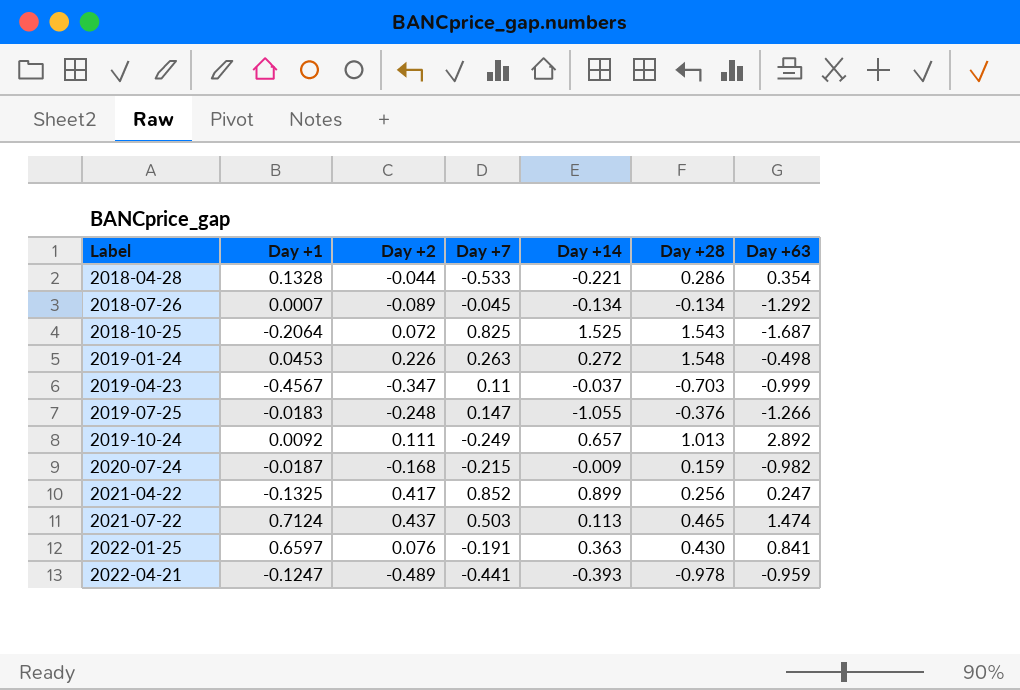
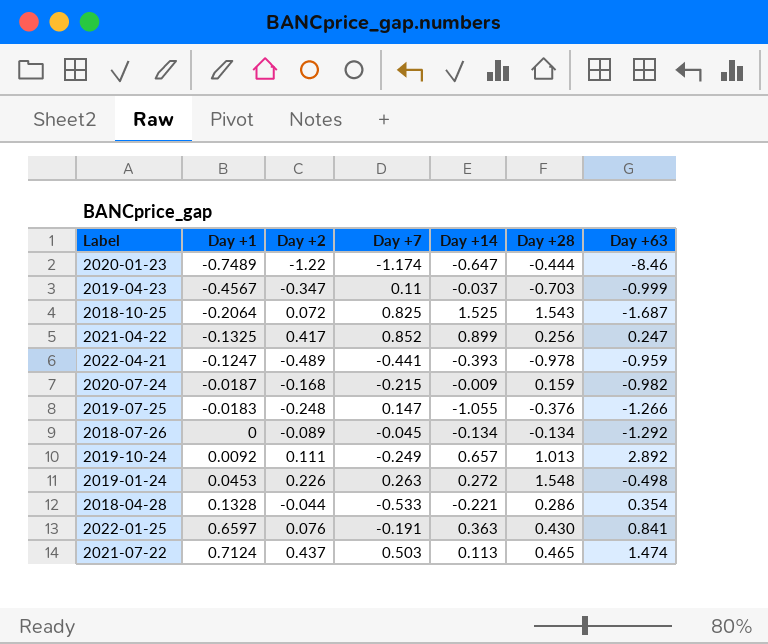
row order: Label ascending -> Day +1 ascending
row 2020-01-23: none -> -0.7489 | -1.22 | -1.174 | -0.647 | -0.444 | -8.46
2018-07-26 | Day +1: 0.0007 -> 0

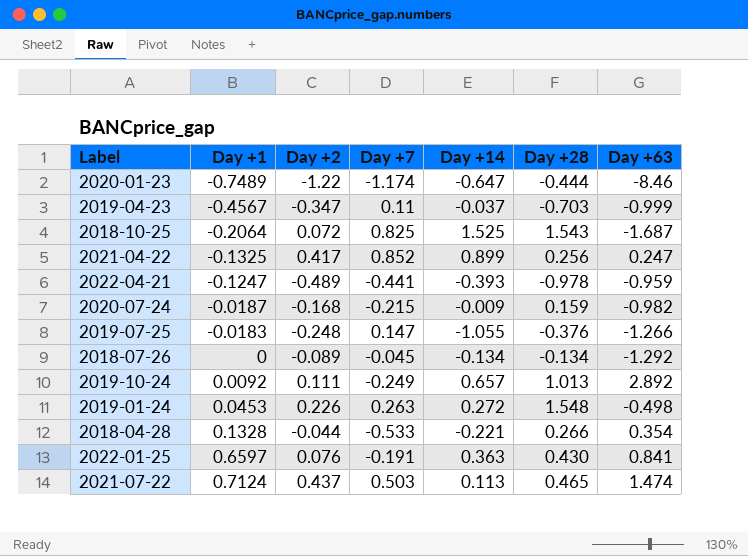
2018-04-28 | Day +28: 0.286 -> 0.266

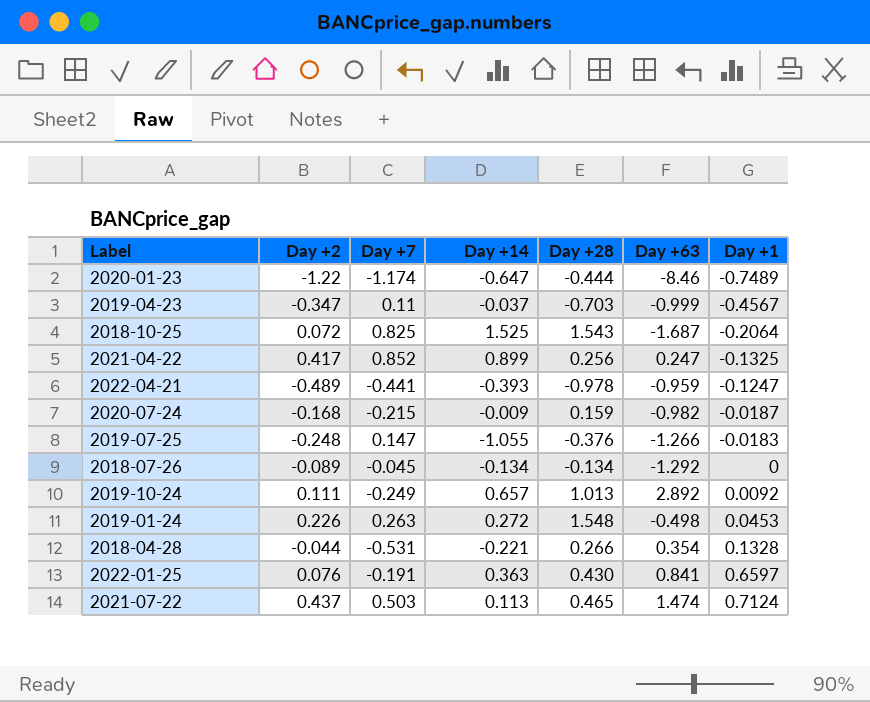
column Day +1 | position: 2 -> 7
2018-04-28 | Day +7: -0.533 -> -0.531

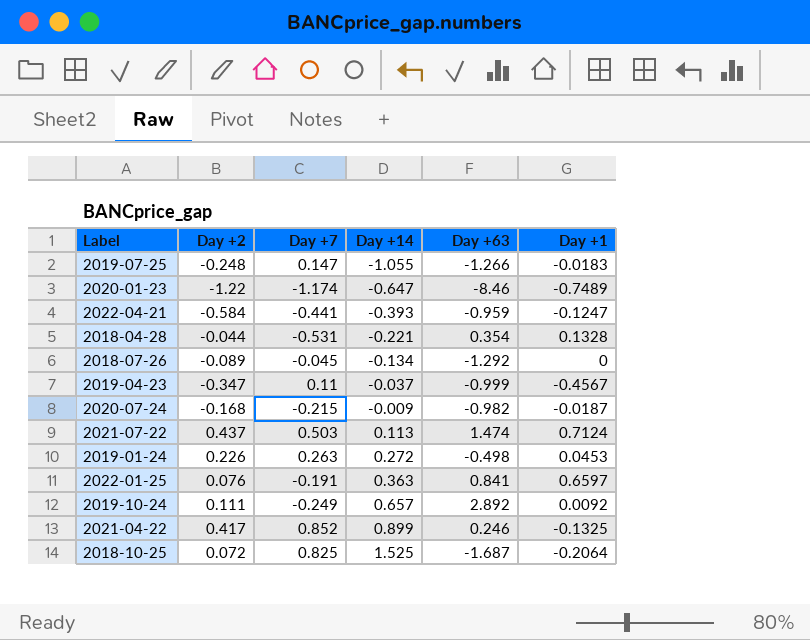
row order: Day +1 ascending -> Day +14 ascending
column Day +28 | position: 5 -> none
2022-04-21 | Day +2: -0.489 -> -0.584
2021-04-22 | Day +63: 0.247 -> 0.246

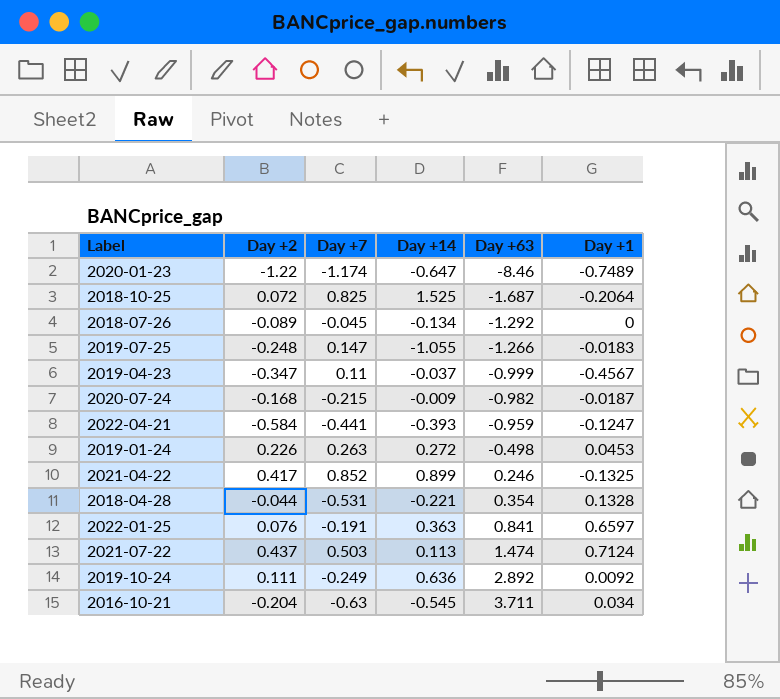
row order: Day +14 ascending -> Day +63 ascending
2019-10-24 | Day +14: 0.657 -> 0.636
row 2016-10-21: none -> -0.204 | -0.63 | -0.545 | 3.711 | 0.034

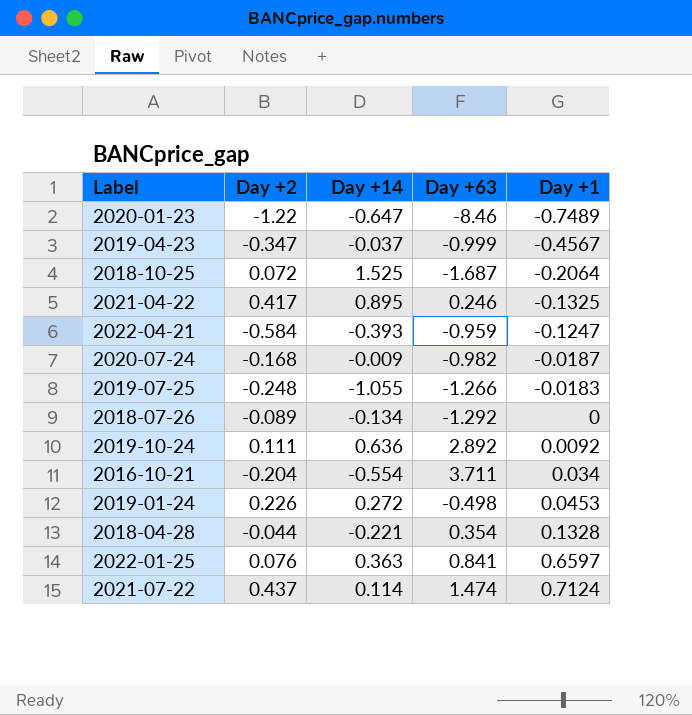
row order: Day +63 ascending -> Day +1 ascending
column Day +7 | position: 3 -> none
2021-04-22 | Day +14: 0.899 -> 0.895
2016-10-21 | Day +14: -0.545 -> -0.554
2021-07-22 | Day +14: 0.113 -> 0.114

